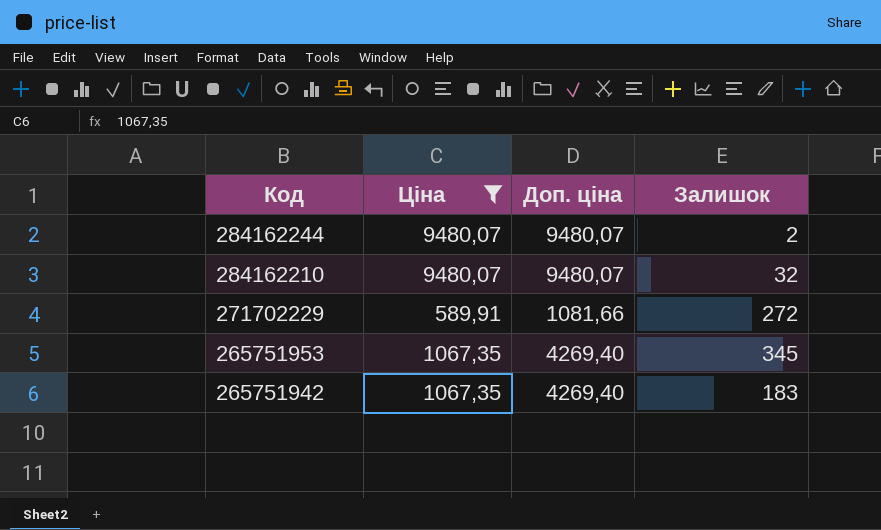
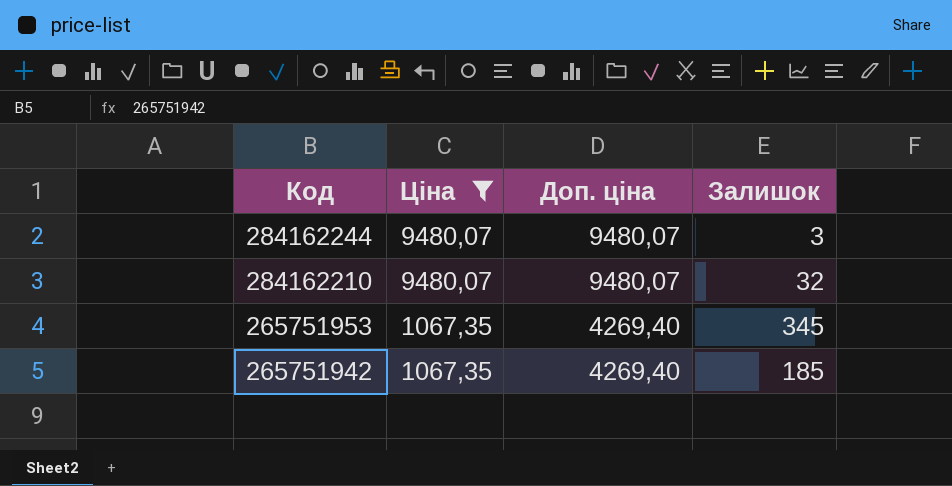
row 271702229: 589,91 | 1081,66 | 272 -> none
284162244 | Залишок: 2 -> 3
265751942 | Залишок: 183 -> 185

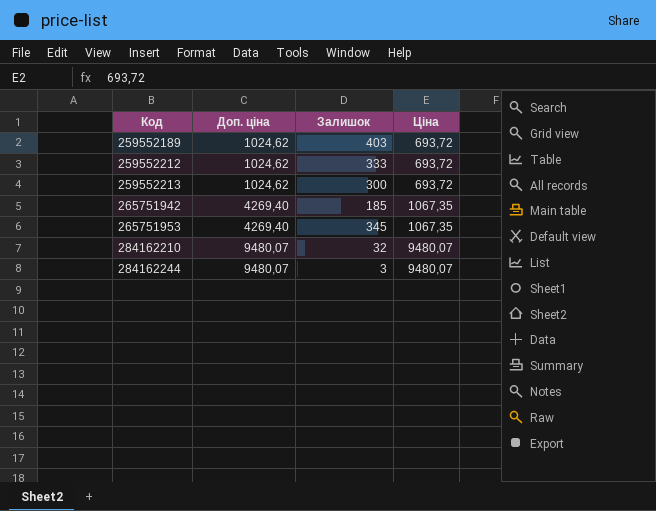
filter: Ціна != 693,72 -> none
row order: Код descending -> Код ascending
column Ціна | position: 2 -> 4

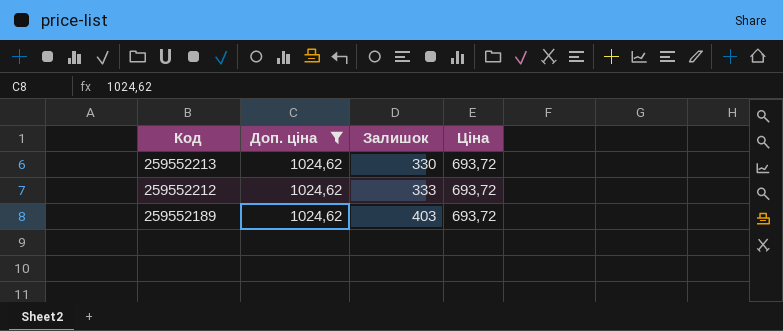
filter: none -> Доп. ціна = 1024,62
row order: Код ascending -> Код descending
259552213 | Залишок: 300 -> 330

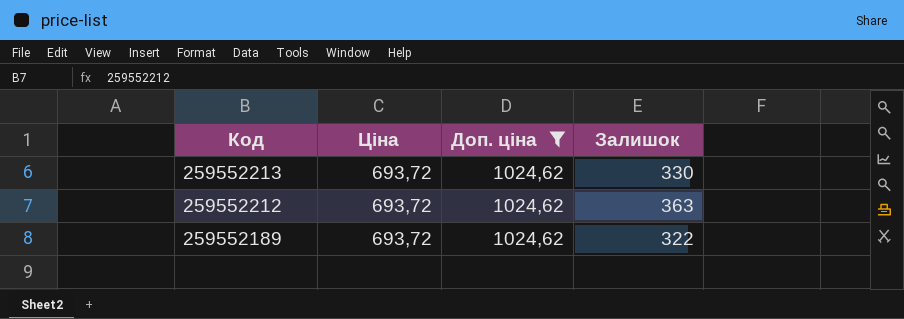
column Ціна | position: 4 -> 2
259552212 | Залишок: 333 -> 363
259552189 | Залишок: 403 -> 322

